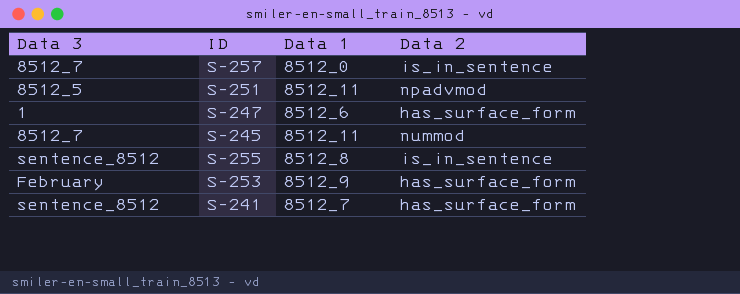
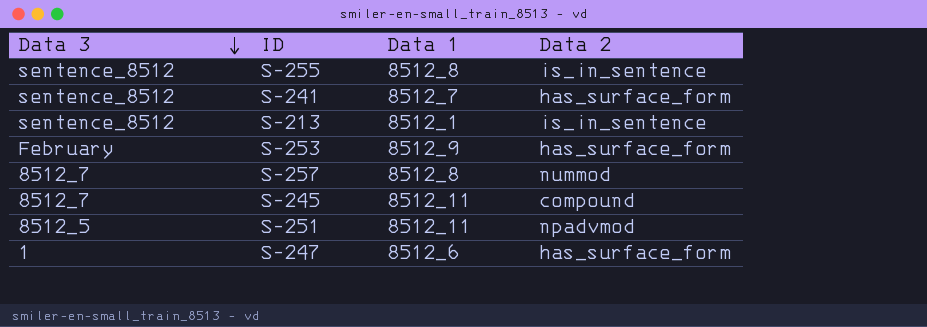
row order: none -> Data 3 descending
row S-213: none -> sentence_8512 | 8512_1 | is_in_sentence
S-257 | Data 1: 8512_0 -> 8512_8
S-257 | Data 2: is_in_sentence -> nummod
S-245 | Data 2: nummod -> compound

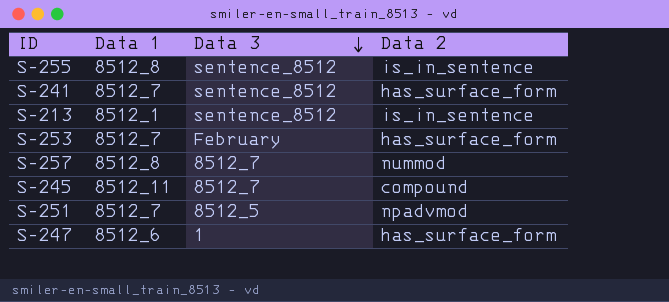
column Data 3 | position: 1 -> 3
S-253 | Data 1: 8512_9 -> 8512_7
S-251 | Data 1: 8512_11 -> 8512_7

